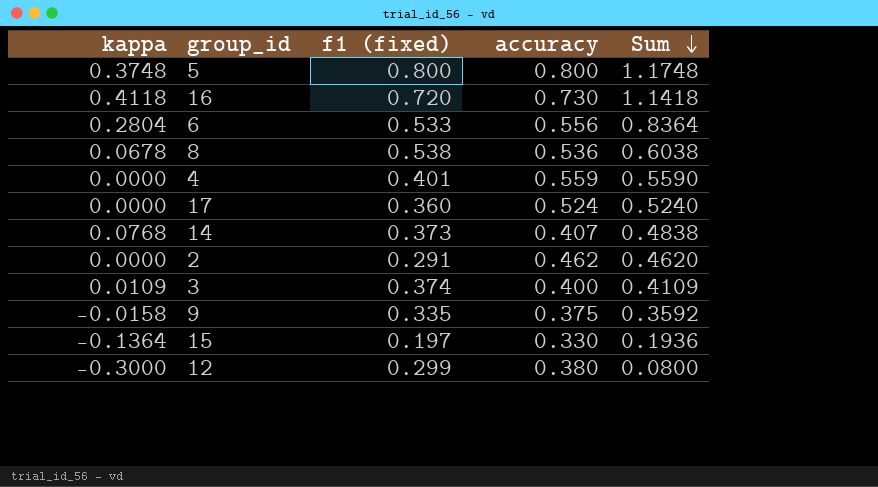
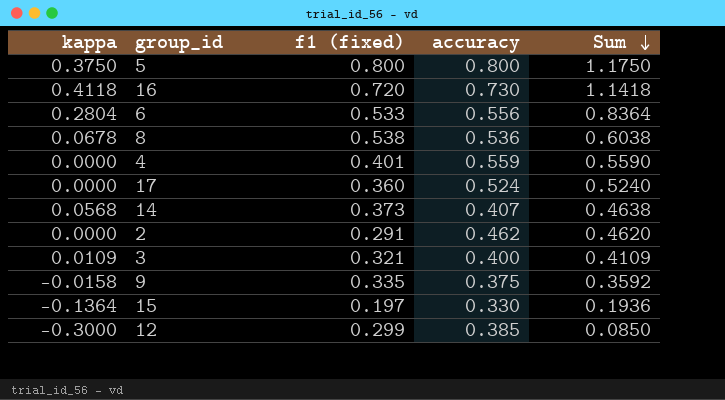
5 | kappa: 0.3748 -> 0.3750
5 | Sum: 1.1748 -> 1.1750
14 | kappa: 0.0768 -> 0.0568
14 | Sum: 0.4838 -> 0.4638
3 | f1 (fixed): 0.374 -> 0.321
12 | accuracy: 0.380 -> 0.385
12 | Sum: 0.0800 -> 0.0850

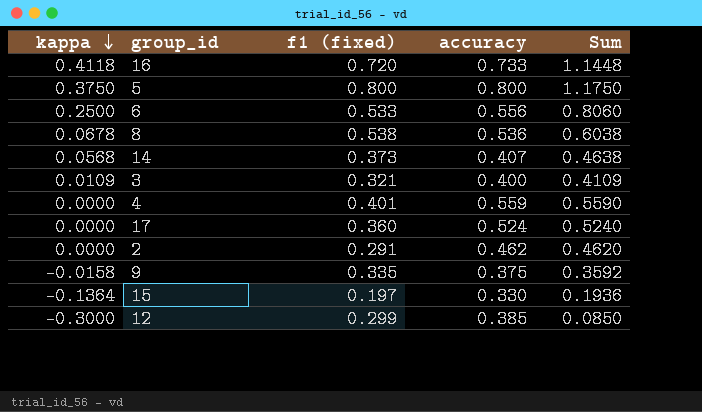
row order: Sum descending -> kappa descending
16 | accuracy: 0.730 -> 0.733
16 | Sum: 1.1418 -> 1.1448
6 | kappa: 0.2804 -> 0.2500
6 | Sum: 0.8364 -> 0.8060

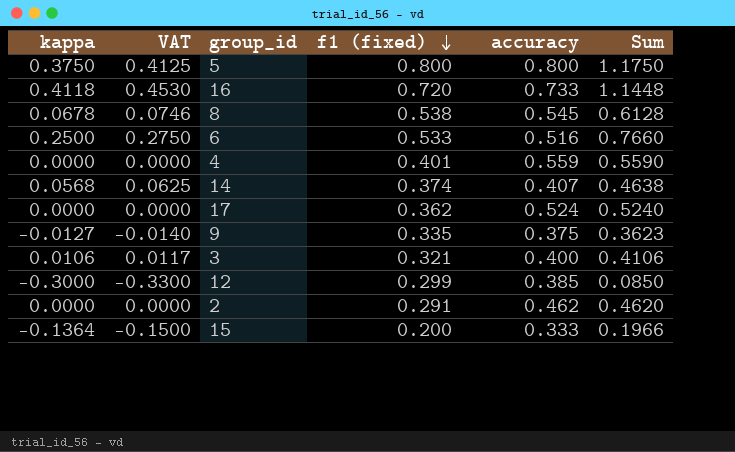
row order: kappa descending -> f1 (fixed) descending
column VAT | formula: none -> [kappa] * 1.1
8 | accuracy: 0.536 -> 0.545
8 | Sum: 0.6038 -> 0.6128
6 | accuracy: 0.556 -> 0.516
6 | Sum: 0.8060 -> 0.7660
14 | f1 (fixed): 0.373 -> 0.374
17 | f1 (fixed): 0.360 -> 0.362
9 | kappa: -0.0158 -> -0.0127
9 | Sum: 0.3592 -> 0.3623
3 | kappa: 0.0109 -> 0.0106
3 | Sum: 0.4109 -> 0.4106
15 | f1 (fixed): 0.197 -> 0.200
15 | accuracy: 0.330 -> 0.333
15 | Sum: 0.1936 -> 0.1966

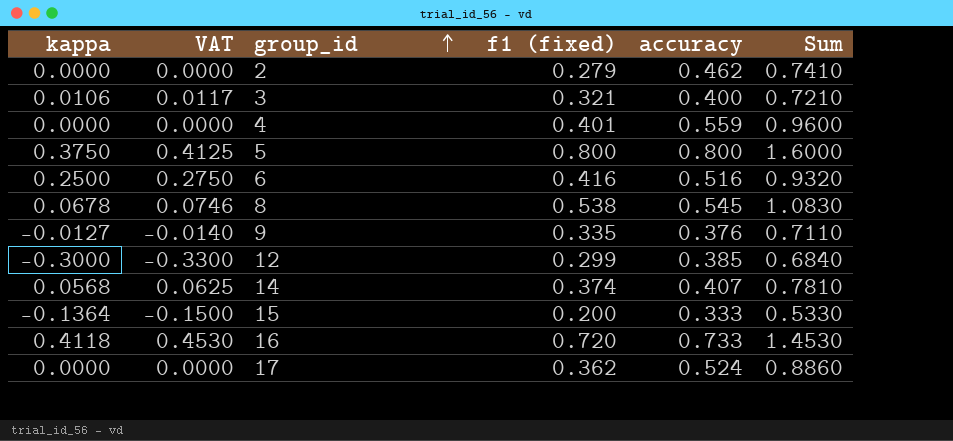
row order: f1 (fixed) descending -> group_id ascending
column Sum | formula: [kappa] + [accuracy] -> [f1 (fixed)] + [accuracy]
2 | f1 (fixed): 0.291 -> 0.279
6 | f1 (fixed): 0.533 -> 0.416
9 | accuracy: 0.375 -> 0.376

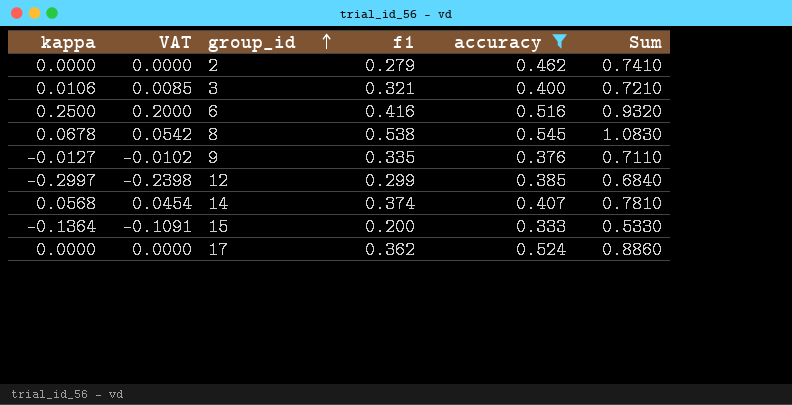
filter: none -> accuracy <= 0.545
column VAT | formula: [kappa] * 1.1 -> [kappa] * 0.8
column name: f1 (fixed) -> f1
12 | kappa: -0.3000 -> -0.2997

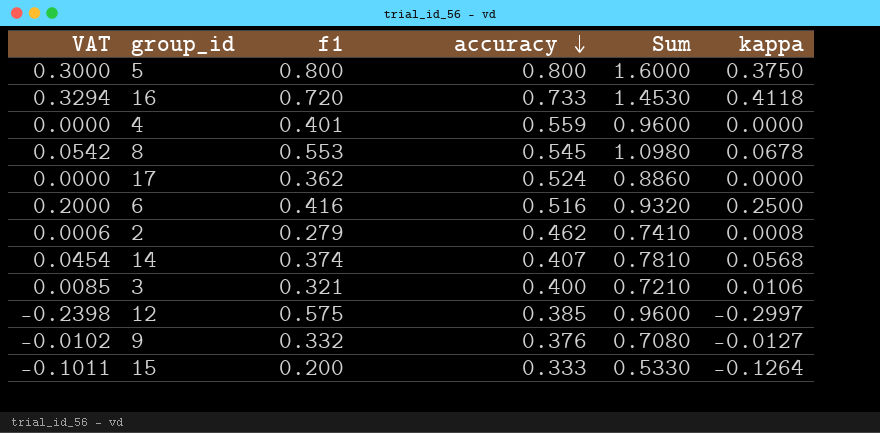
filter: accuracy <= 0.545 -> none
row order: group_id ascending -> accuracy descending
column kappa | position: 1 -> 6
8 | f1: 0.538 -> 0.553
8 | Sum: 1.0830 -> 1.0980
2 | VAT: 0.0000 -> 0.0006
2 | kappa: 0.0000 -> 0.0008
12 | f1: 0.299 -> 0.575
12 | Sum: 0.6840 -> 0.9600
9 | f1: 0.335 -> 0.332
9 | Sum: 0.7110 -> 0.7080
15 | VAT: -0.1091 -> -0.1011
15 | kappa: -0.1364 -> -0.1264

